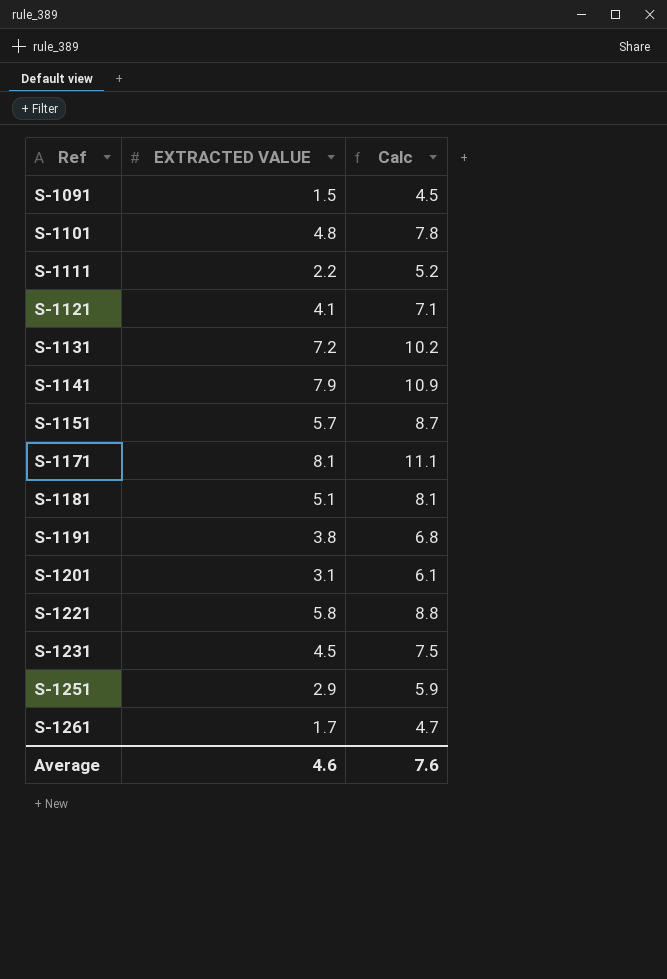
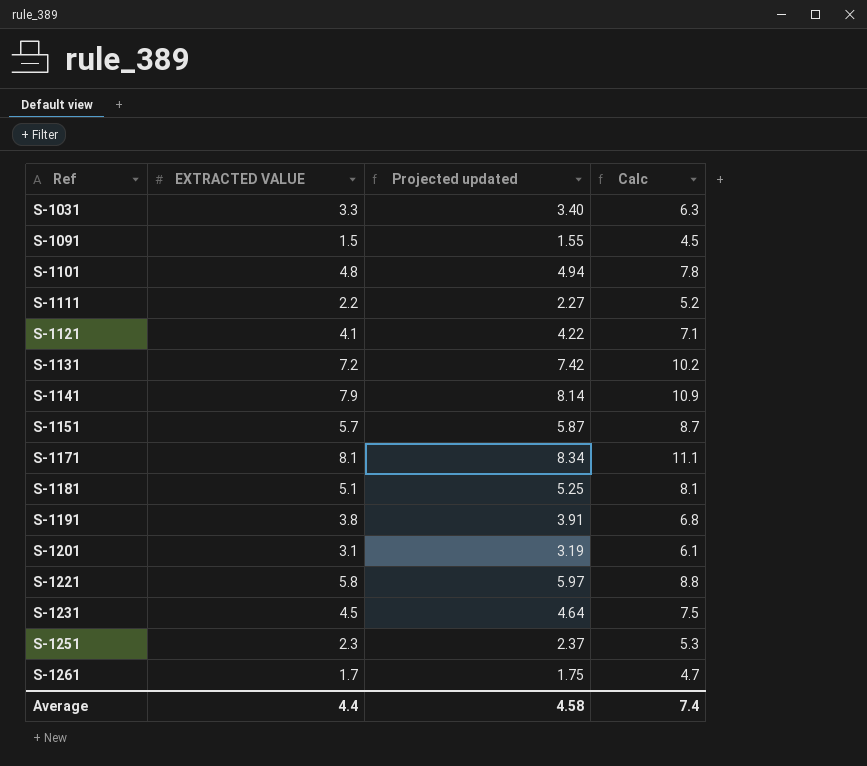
column Projected updated | formula: none -> [EXTRACTED VALUE] * 1.03
row S-1031: none -> 3.3 | 3.40 | 6.3
S-1251 | EXTRACTED VALUE: 2.9 -> 2.3
S-1251 | Calc: 5.9 -> 5.3
Average | EXTRACTED VALUE: 4.6 -> 4.4
Average | Calc: 7.6 -> 7.4

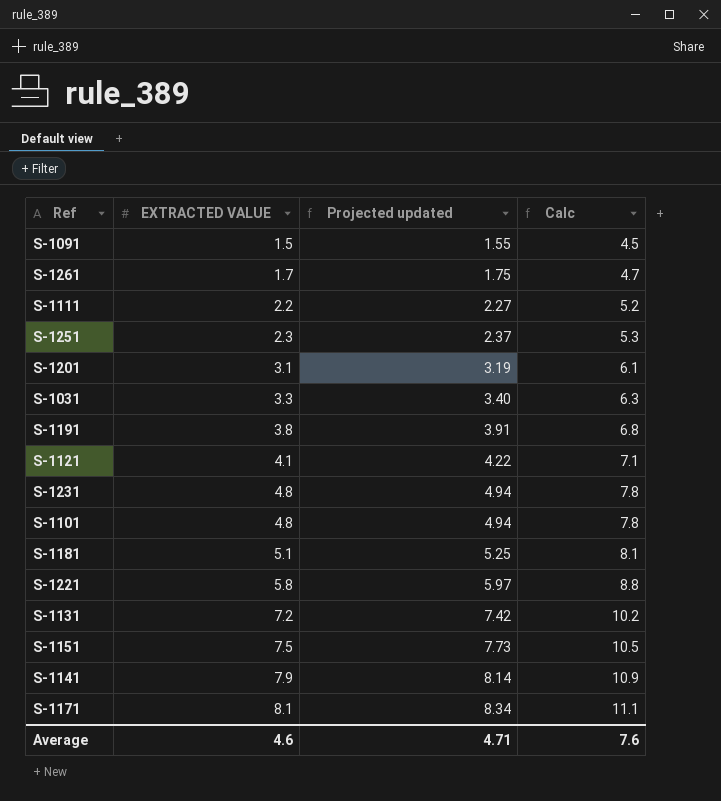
row order: Ref ascending -> EXTRACTED VALUE ascending
S-1231 | EXTRACTED VALUE: 4.5 -> 4.8
S-1231 | Projected updated: 4.64 -> 4.94
S-1231 | Calc: 7.5 -> 7.8
S-1151 | EXTRACTED VALUE: 5.7 -> 7.5
S-1151 | Projected updated: 5.87 -> 7.73
S-1151 | Calc: 8.7 -> 10.5
Average | EXTRACTED VALUE: 4.4 -> 4.6
Average | Projected updated: 4.58 -> 4.71
Average | Calc: 7.4 -> 7.6

